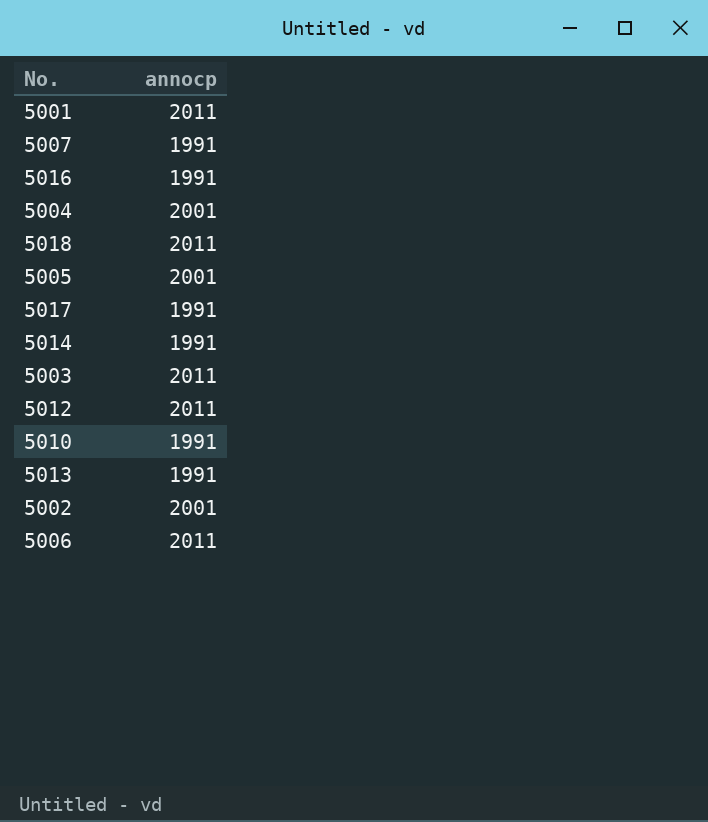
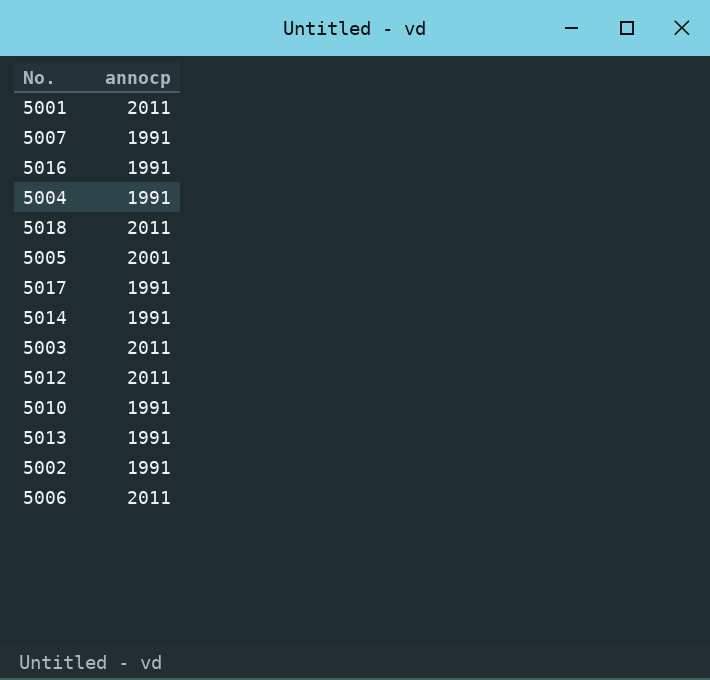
5004 | annocp: 2001 -> 1991
5002 | annocp: 2001 -> 1991

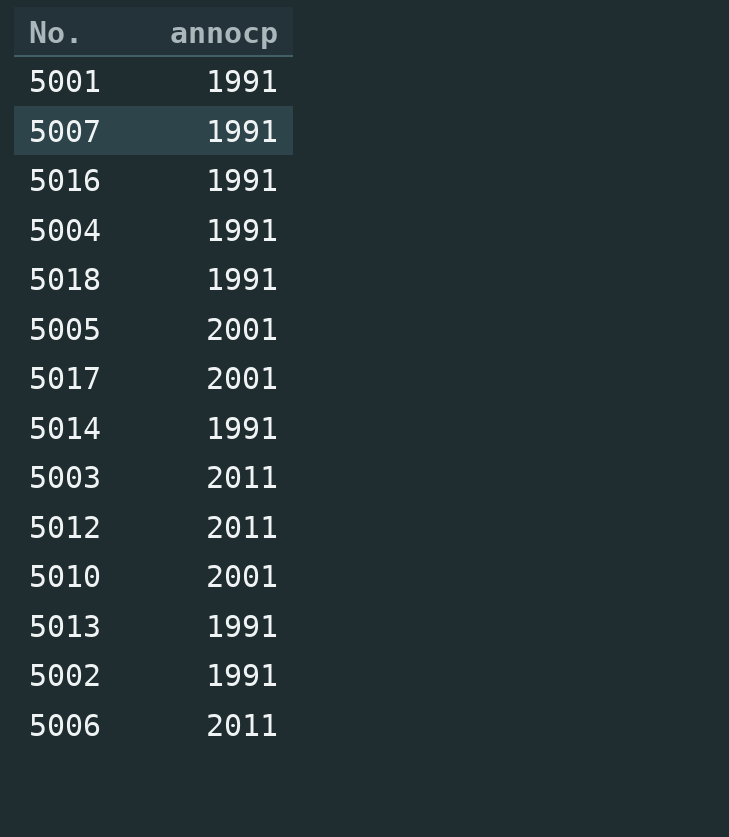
5001 | annocp: 2011 -> 1991
5018 | annocp: 2011 -> 1991
5017 | annocp: 1991 -> 2001
5010 | annocp: 1991 -> 2001

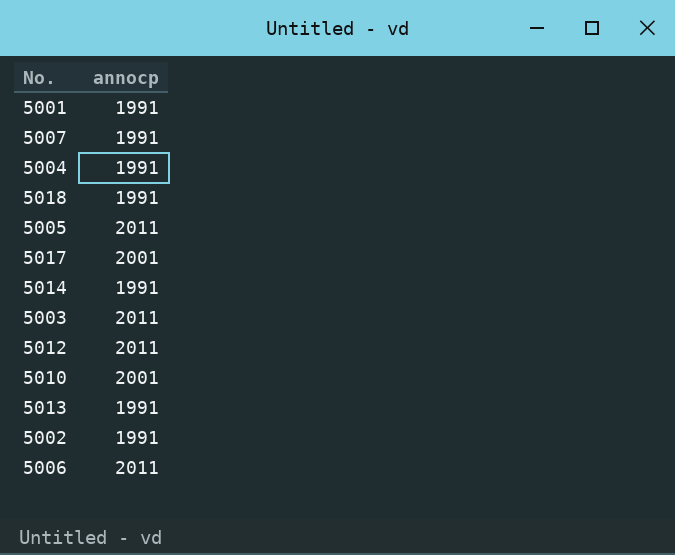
row 5016: 1991 -> none
5005 | annocp: 2001 -> 2011

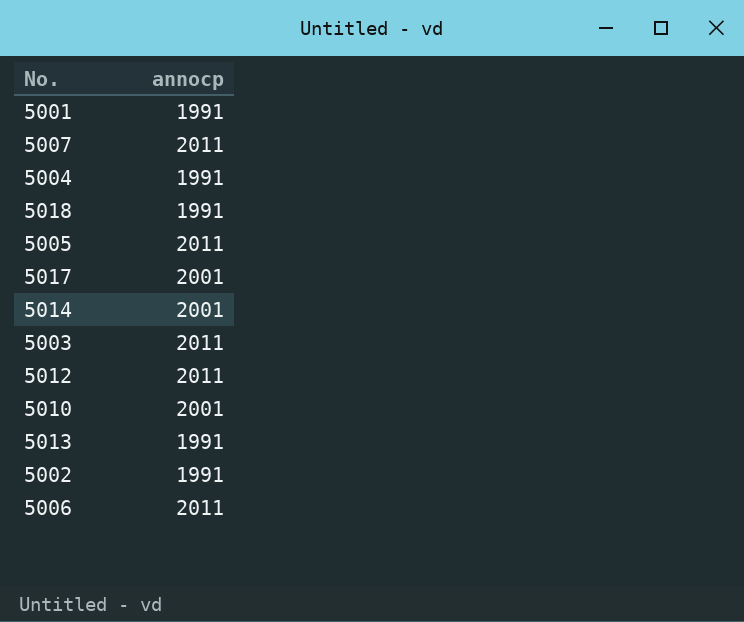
5007 | annocp: 1991 -> 2011
5014 | annocp: 1991 -> 2001

